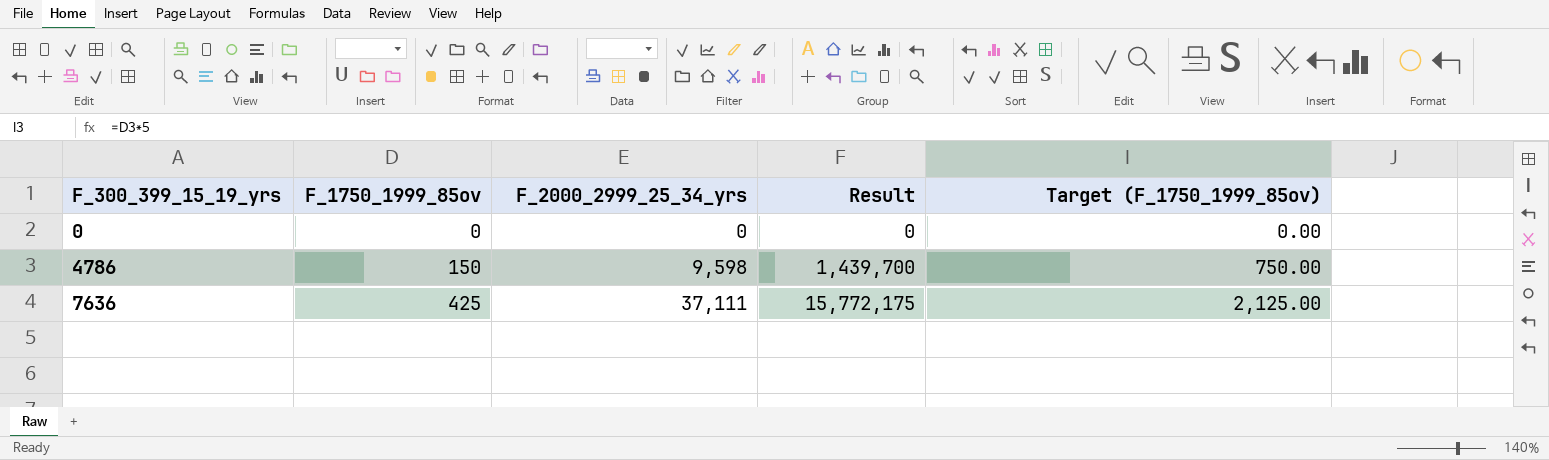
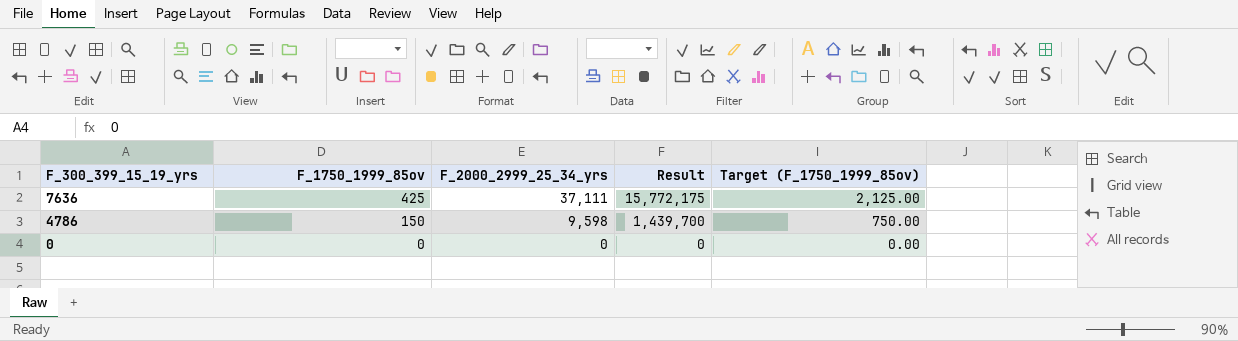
row order: F_300_399_15_19_yrs ascending -> F_300_399_15_19_yrs descending

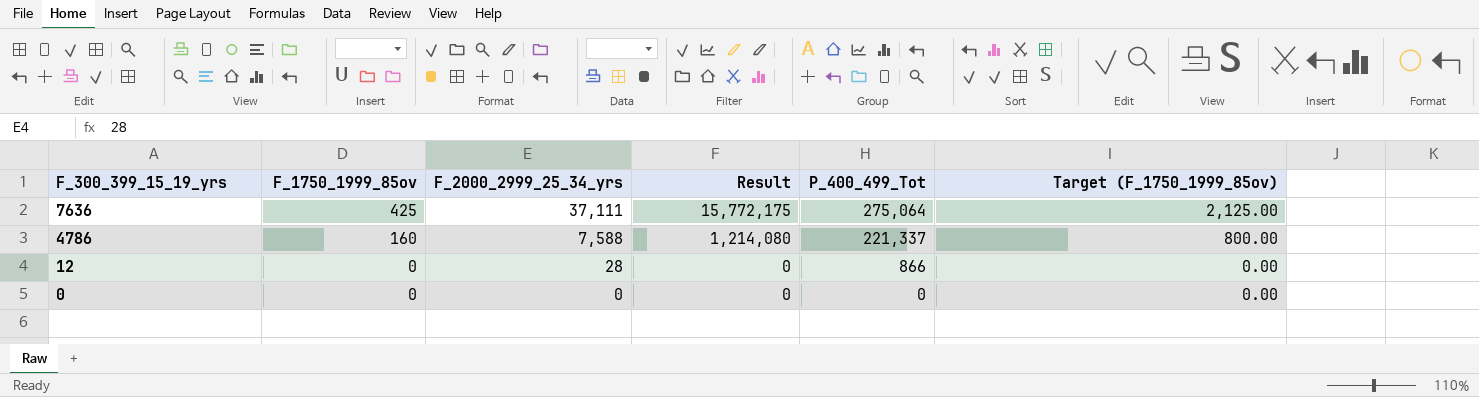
column P_400_499_Tot | position: none -> 5
4786 | F_1750_1999_85ov: 150 -> 160
4786 | F_2000_2999_25_34_yrs: 9,598 -> 7,588
4786 | Result: 1,439,700 -> 1,214,080
4786 | Target (F_1750_1999_85ov): 750.00 -> 800.00
row 12: none -> 0 | 28 | 0 | 866 | 0.00

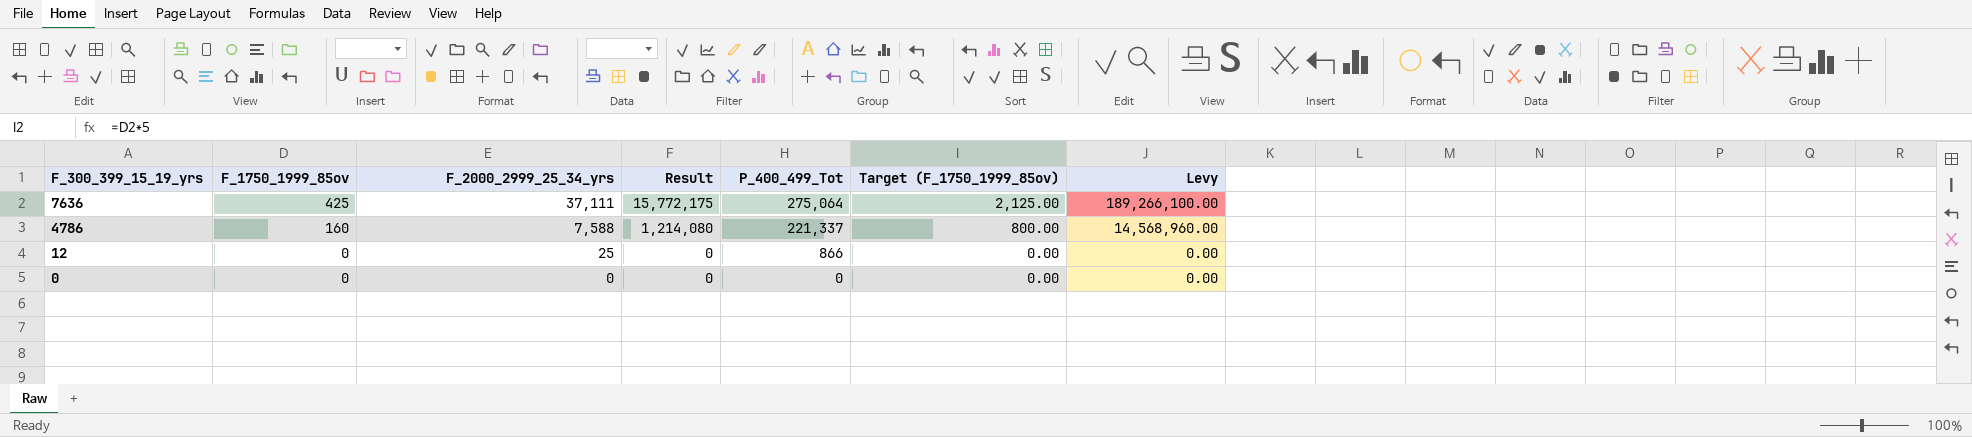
column Levy | formula: none -> [Result] * 12
12 | F_2000_2999_25_34_yrs: 28 -> 25

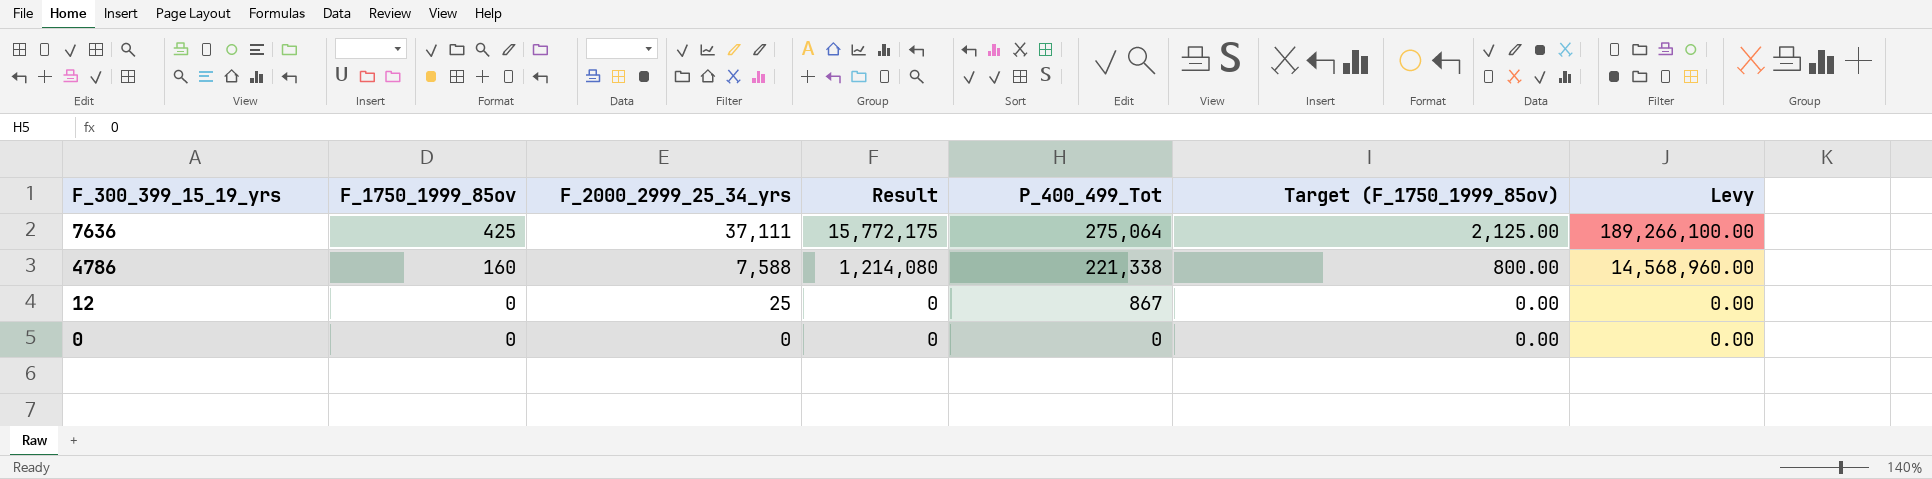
4786 | P_400_499_Tot: 221,337 -> 221,338
12 | P_400_499_Tot: 866 -> 867

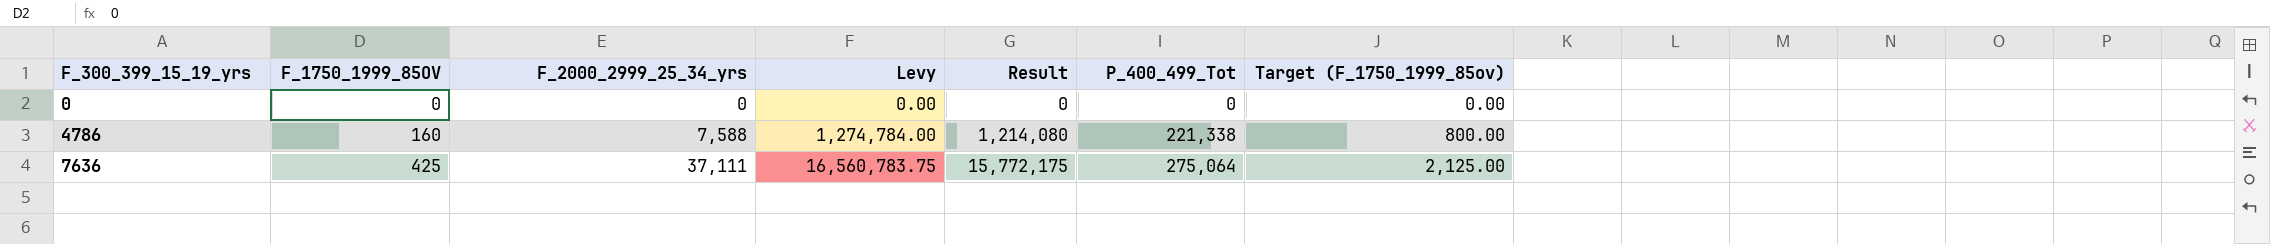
row order: F_300_399_15_19_yrs descending -> F_300_399_15_19_yrs ascending
column name: F_1750_1999_85ov -> F_1750_1999_85OV
column Levy | formula: [Result] * 12 -> [Result] * 1.05
column Levy | position: 7 -> 4
row 12: 0 | 25 | 0 | 867 | 0.00 | 0.00 -> none

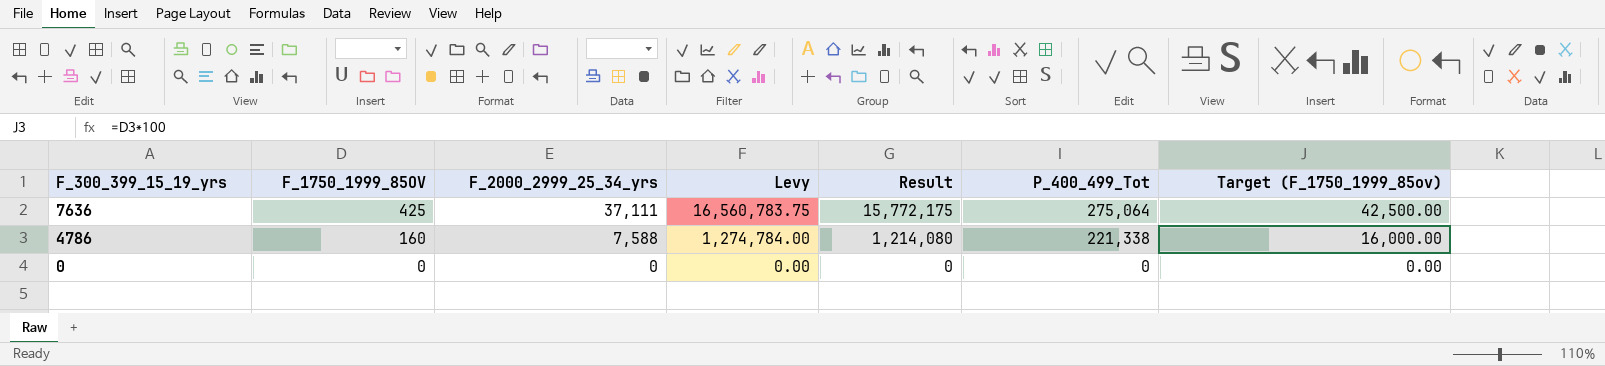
row order: F_300_399_15_19_yrs ascending -> F_300_399_15_19_yrs descending
column Target (F_1750_1999_85ov) | formula: [F_1750_1999_85OV] * 5 -> [F_1750_1999_85OV] * 100

